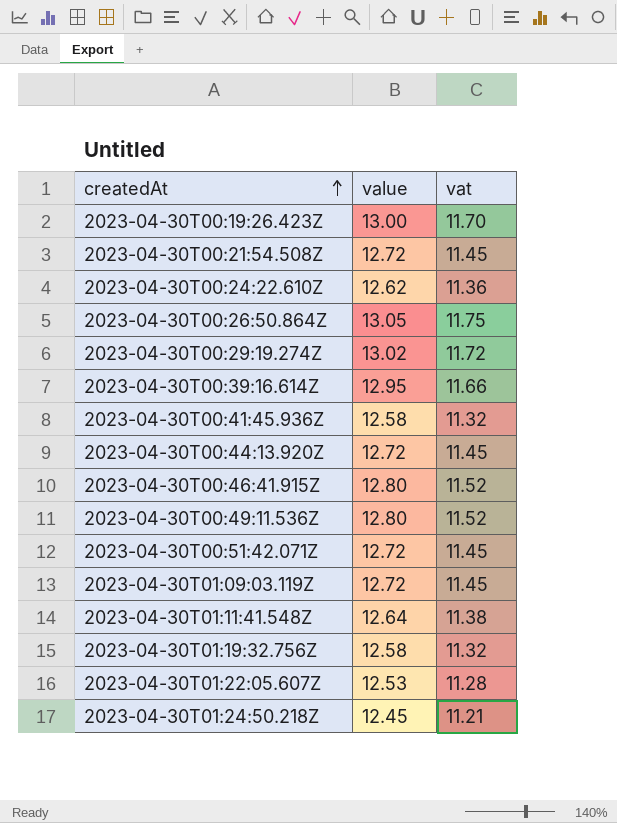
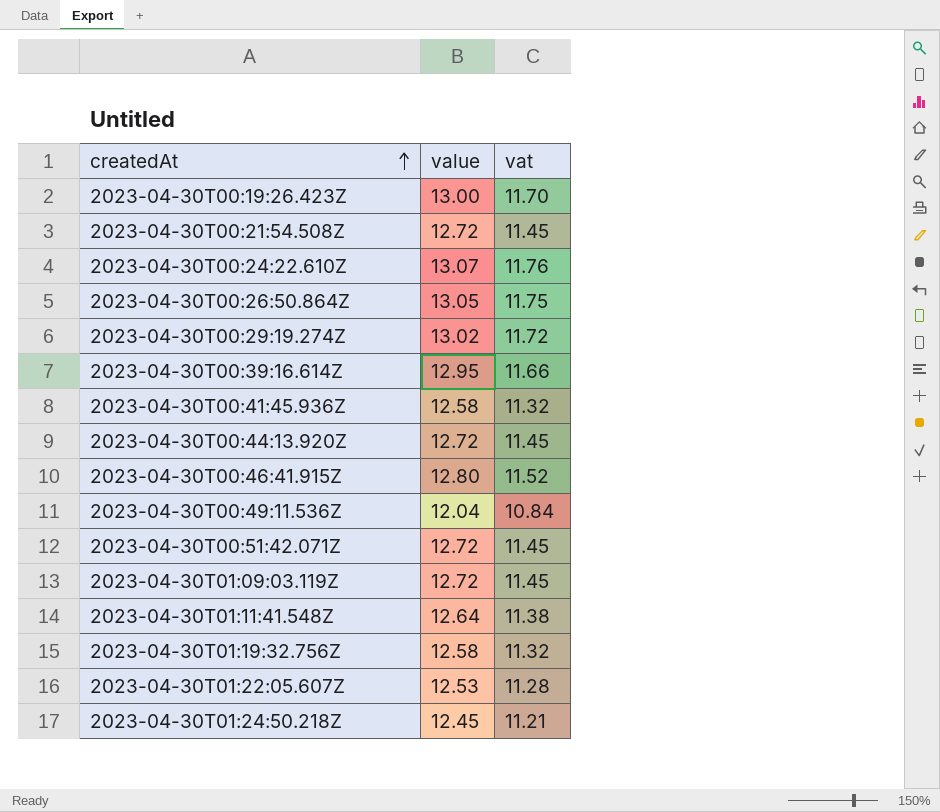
2023-04-30T00:24:22.610Z | value: 12.62 -> 13.07
2023-04-30T00:24:22.610Z | vat: 11.36 -> 11.76
2023-04-30T00:49:11.536Z | value: 12.80 -> 12.04
2023-04-30T00:49:11.536Z | vat: 11.52 -> 10.84

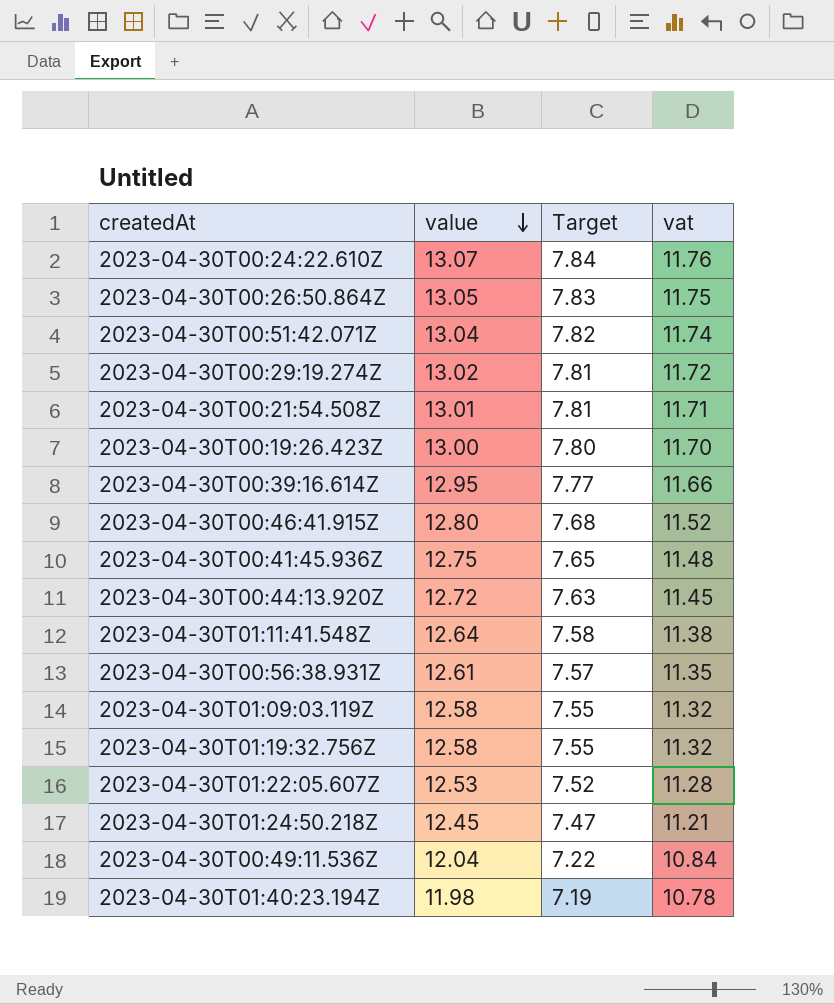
row order: createdAt ascending -> value descending
column Target | formula: none -> [value] * 0.6
2023-04-30T00:51:42.071Z | value: 12.72 -> 13.04
2023-04-30T00:51:42.071Z | vat: 11.45 -> 11.74
2023-04-30T00:21:54.508Z | value: 12.72 -> 13.01
2023-04-30T00:21:54.508Z | vat: 11.45 -> 11.71
2023-04-30T00:41:45.936Z | value: 12.58 -> 12.75
2023-04-30T00:41:45.936Z | vat: 11.32 -> 11.48
row 2023-04-30T00:56:38.931Z: none -> 12.61 | 7.57 | 11.35
2023-04-30T01:09:03.119Z | value: 12.72 -> 12.58
2023-04-30T01:09:03.119Z | vat: 11.45 -> 11.32
row 2023-04-30T01:40:23.194Z: none -> 11.98 | 7.19 | 10.78

